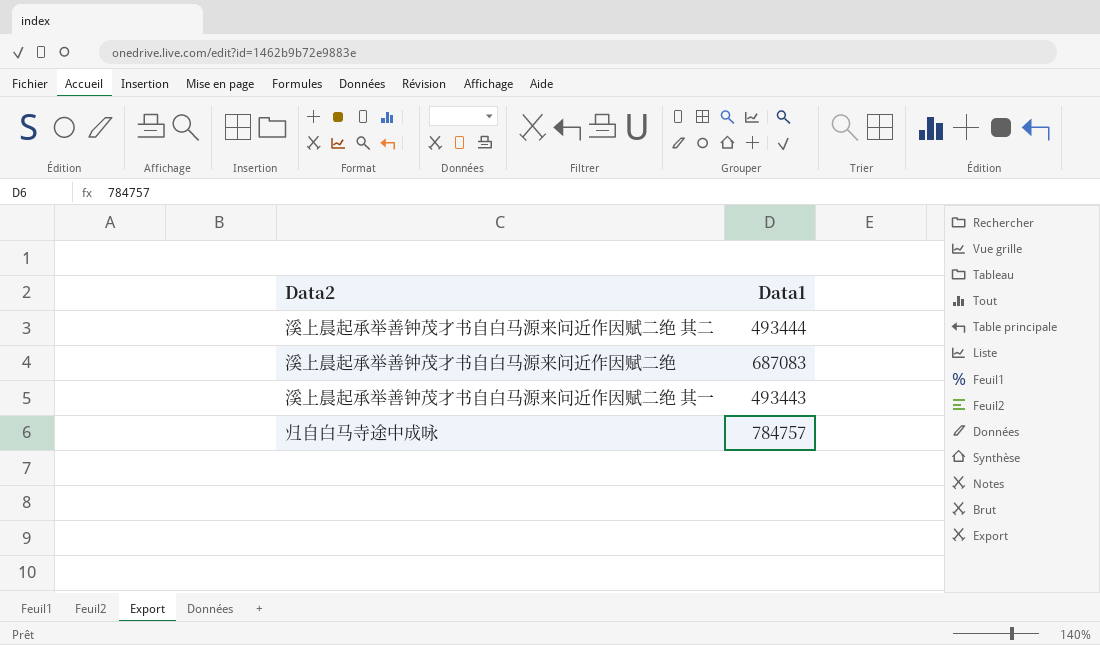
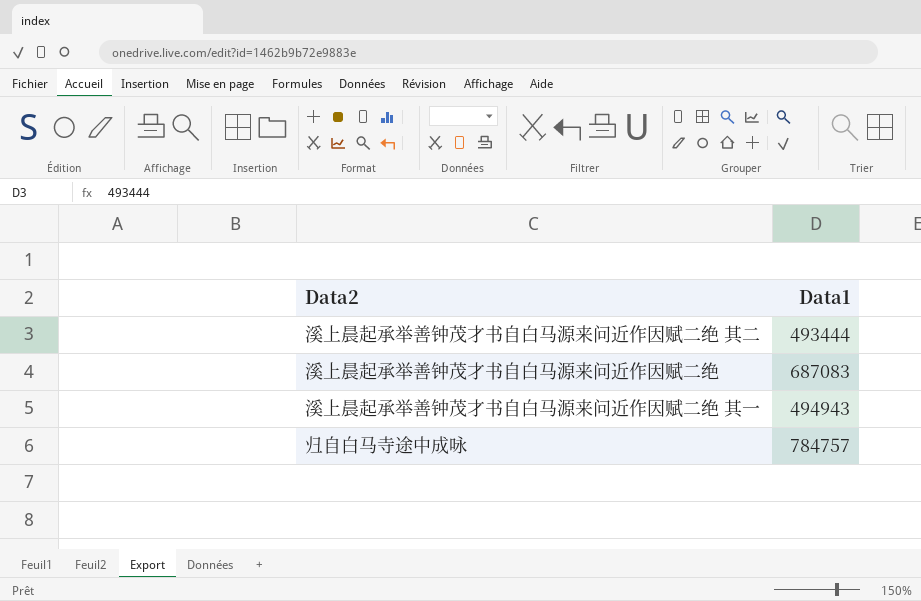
溪上晨起承举善钟茂才书自白马源来问近作因赋二绝 其一 | Data1: 493443 -> 494943

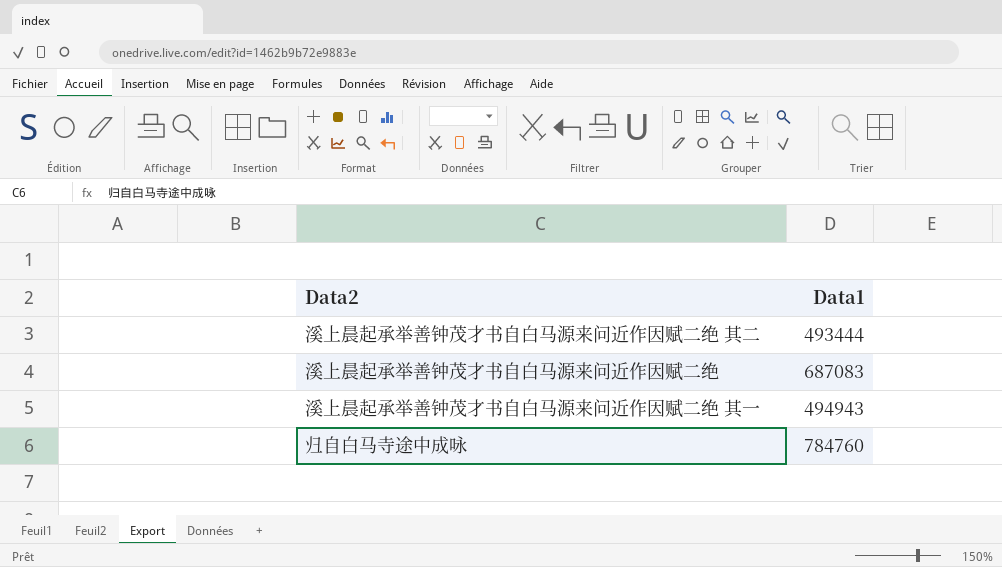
归自白马寺途中成咏 | Data1: 784757 -> 784760

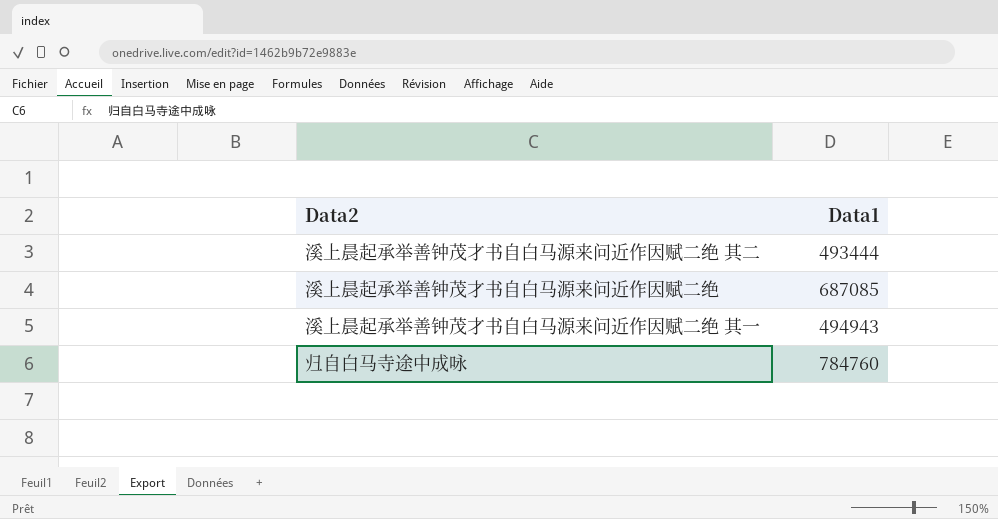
溪上晨起承举善钟茂才书自白马源来问近作因赋二绝 | Data1: 687083 -> 687085

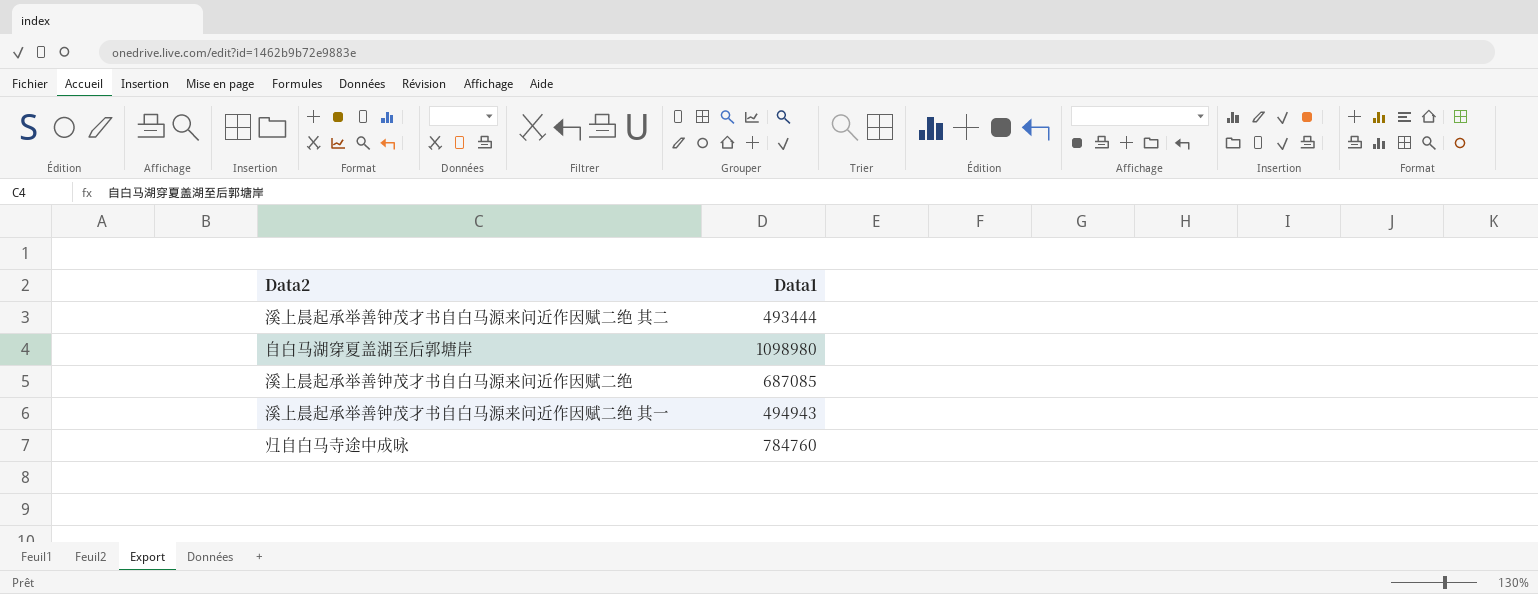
row 自白马湖穿夏盖湖至后郭塘岸: none -> 1098980

